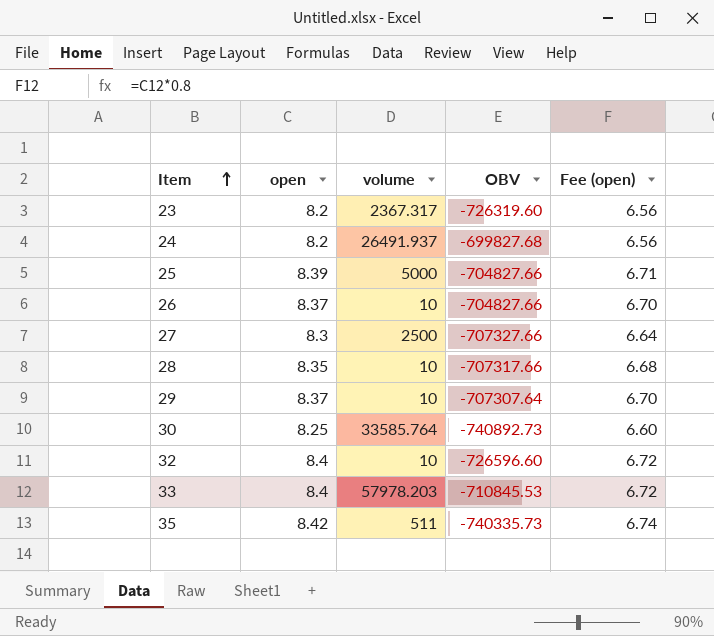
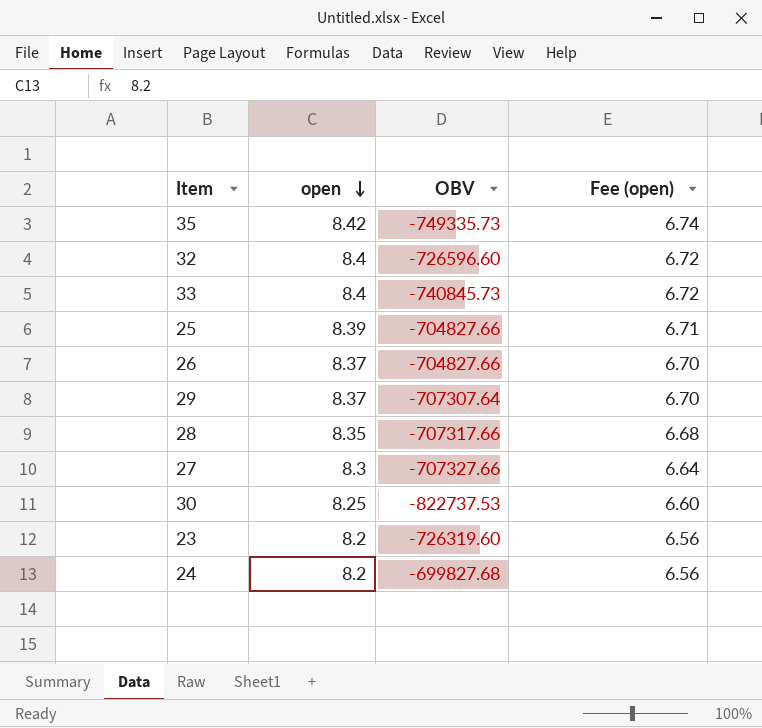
row order: Item ascending -> open descending
column volume | position: 3 -> none
35 | OBV: -740335.73 -> -749335.73
33 | OBV: -710845.53 -> -740845.73
30 | OBV: -740892.73 -> -822737.53

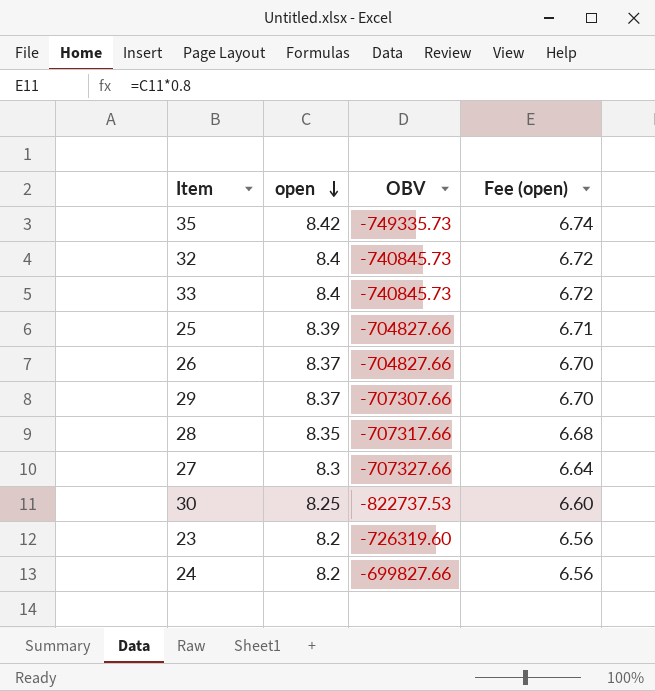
32 | OBV: -726596.60 -> -740845.73
29 | OBV: -707307.64 -> -707307.66
24 | OBV: -699827.68 -> -699827.66

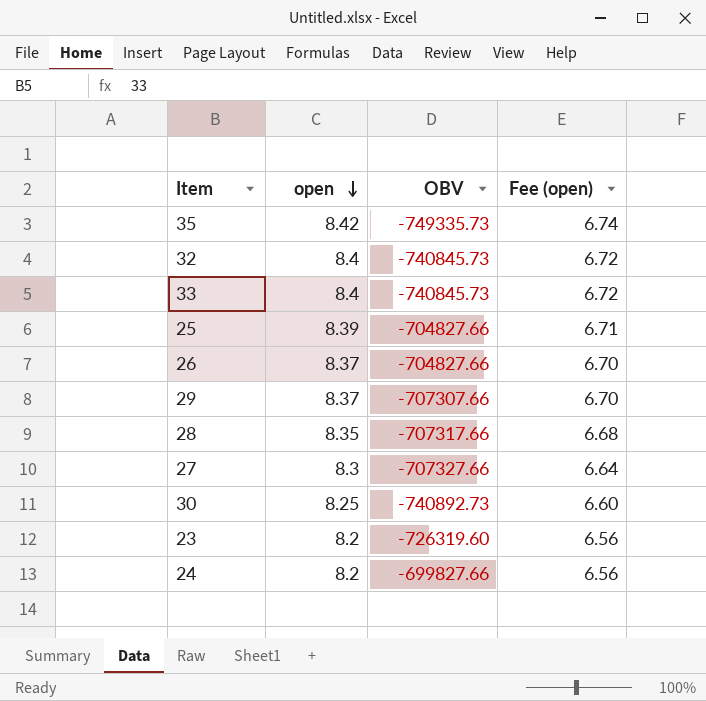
30 | OBV: -822737.53 -> -740892.73

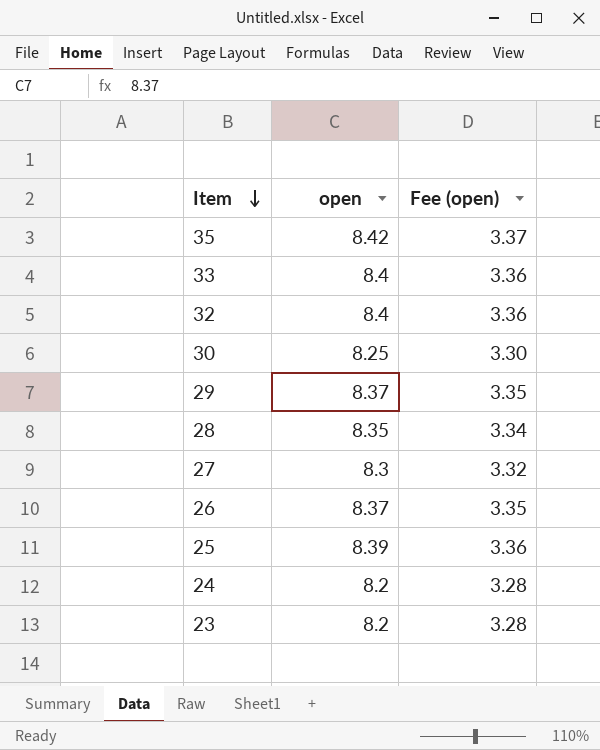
row order: open descending -> Item descending
column OBV | position: 3 -> none
column Fee (open) | formula: [open] * 0.8 -> [open] * 0.4

